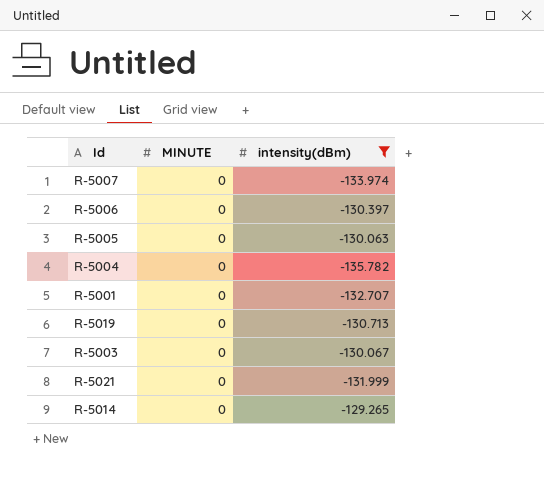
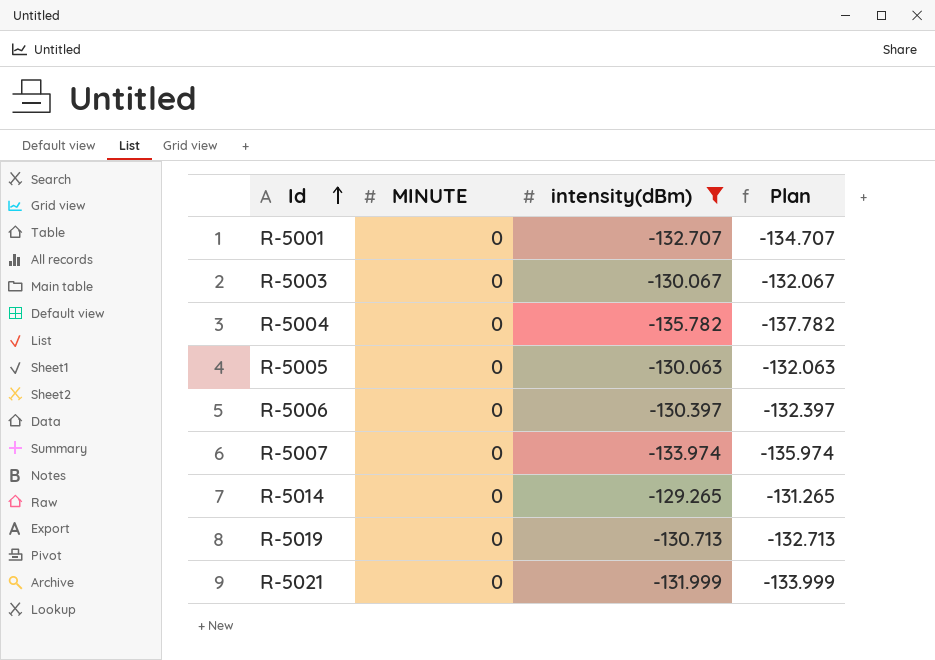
row order: none -> Id ascending
column Plan | formula: none -> [intensity(dBm)] - 2

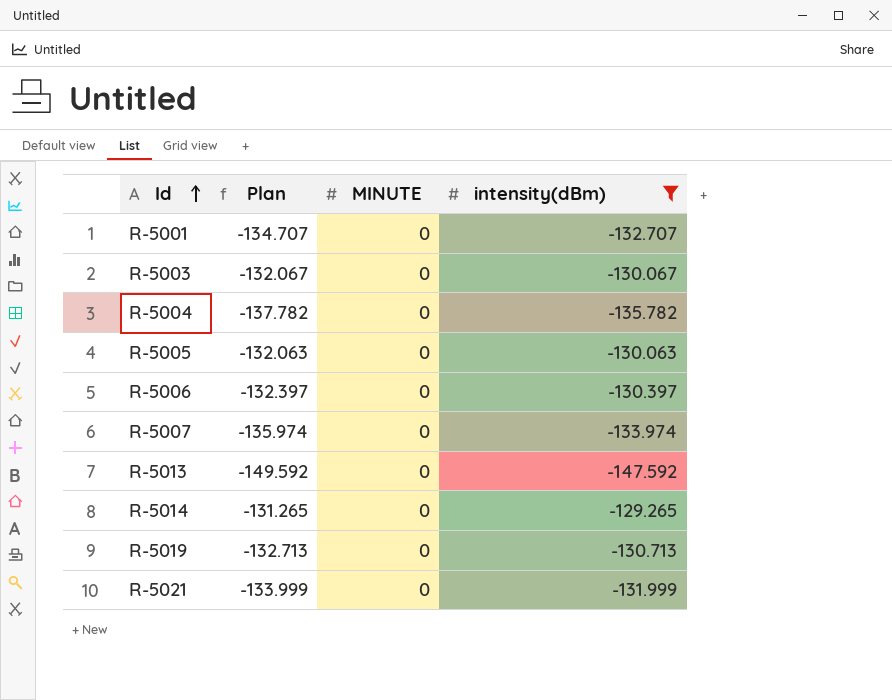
column Plan | position: 4 -> 2
row R-5013: none -> -149.592 | 0 | -147.592

